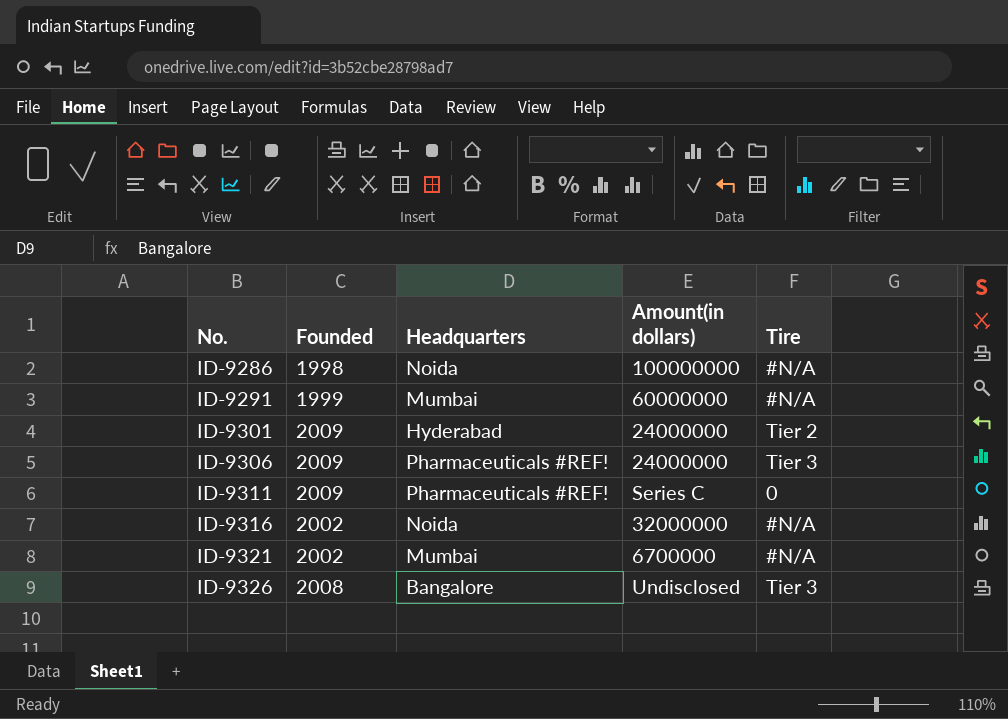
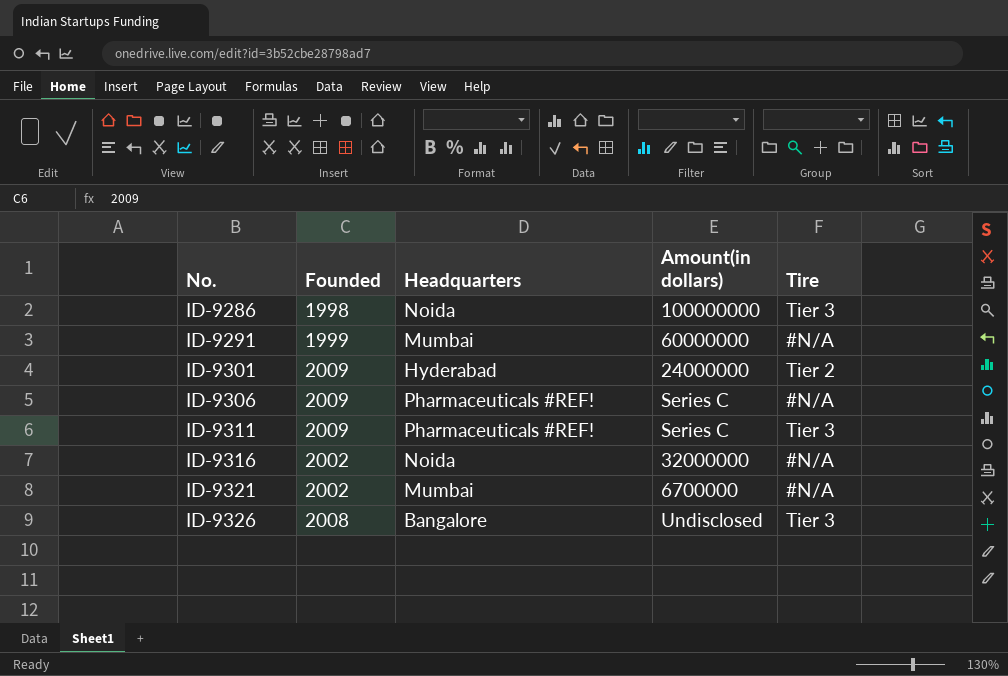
ID-9286 | Tire: #N/A -> Tier 3
ID-9306 | Amount(in dollars): 24000000 -> Series C
ID-9306 | Tire: Tier 3 -> #N/A
ID-9311 | Tire: 0 -> Tier 3

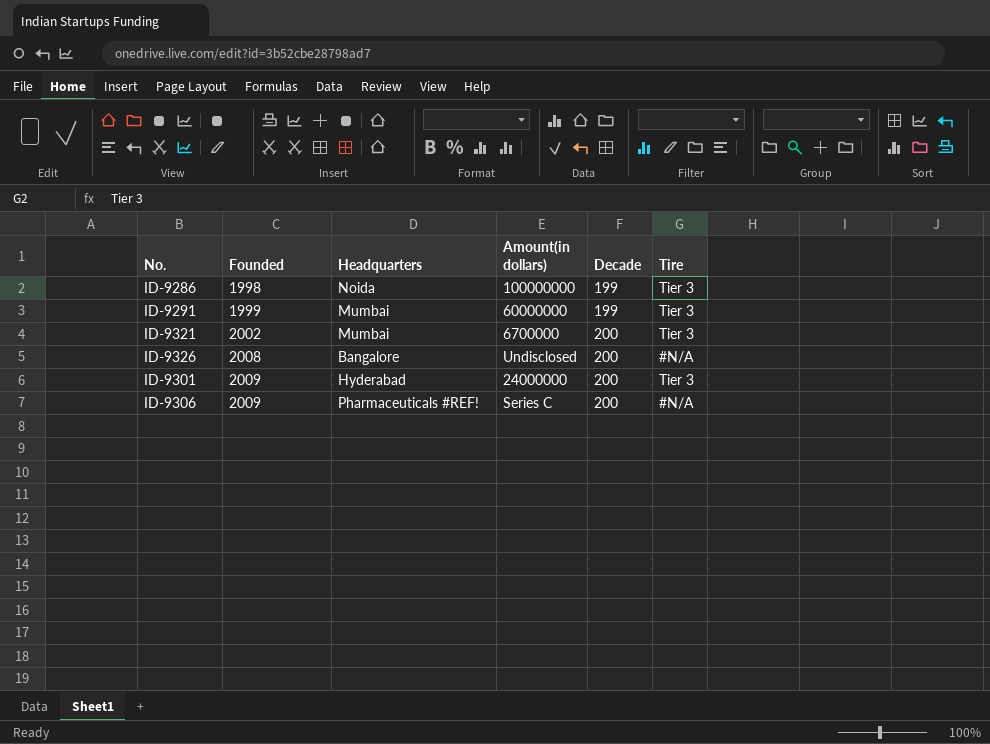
row order: No. ascending -> Founded ascending
column Decade | position: none -> 5
row ID-9311: 2009 | Pharmaceuticals #REF! | Series C | Tier 3 -> none
row ID-9316: 2002 | Noida | 32000000 | #N/A -> none
ID-9291 | Tire: #N/A -> Tier 3
ID-9321 | Tire: #N/A -> Tier 3
ID-9326 | Tire: Tier 3 -> #N/A
ID-9301 | Tire: Tier 2 -> Tier 3

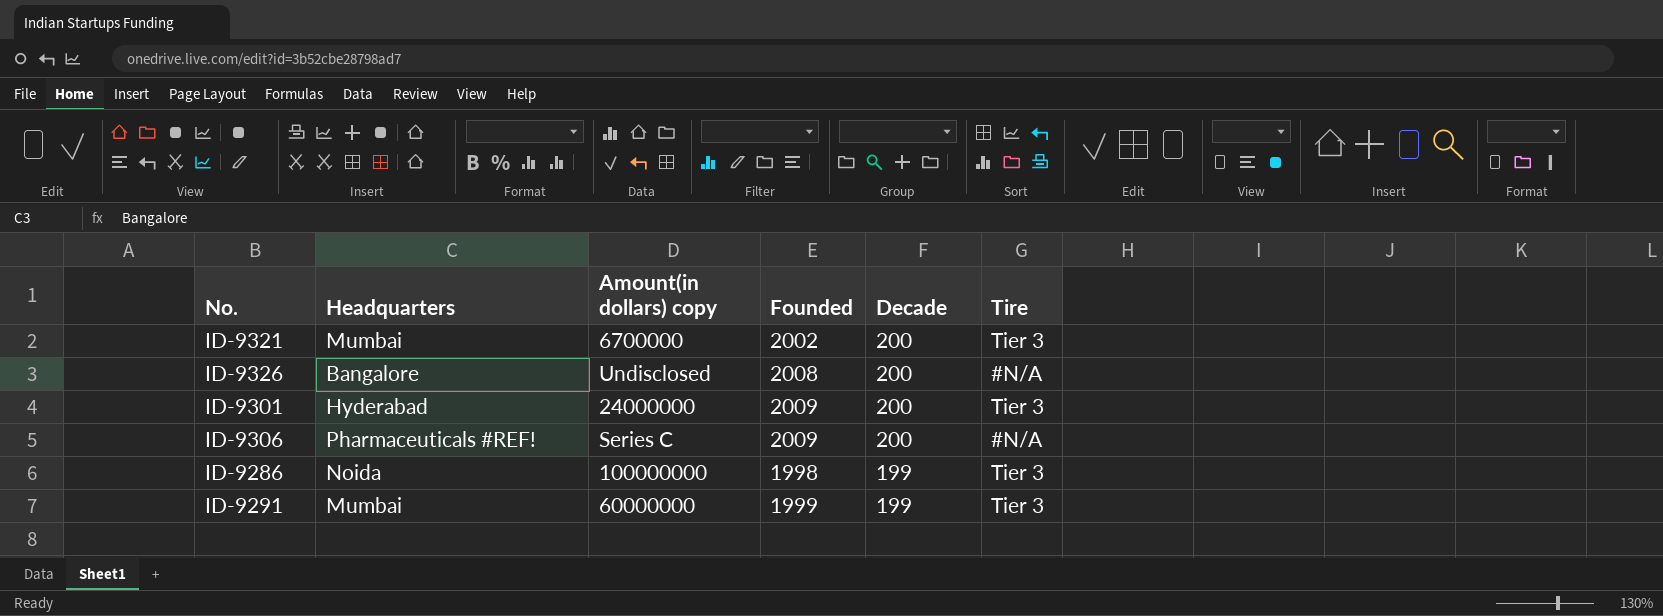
row order: Founded ascending -> Decade descending
column name: Amount(in dollars) -> Amount(in dollars) copy
column Founded | position: 2 -> 4

